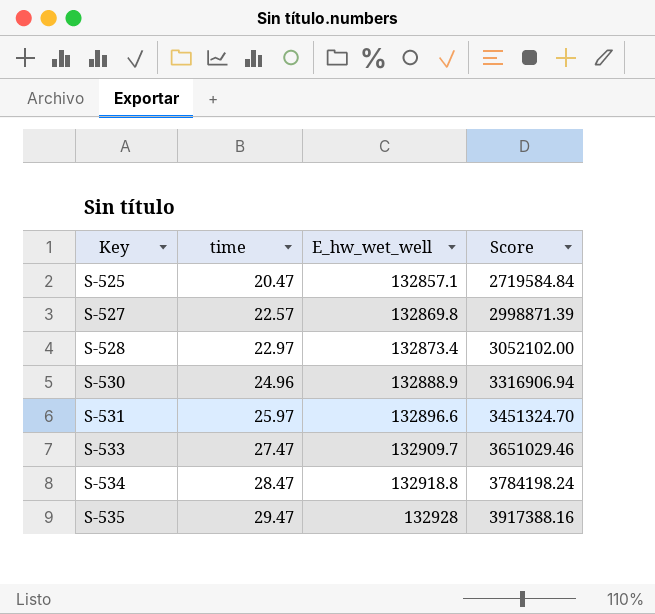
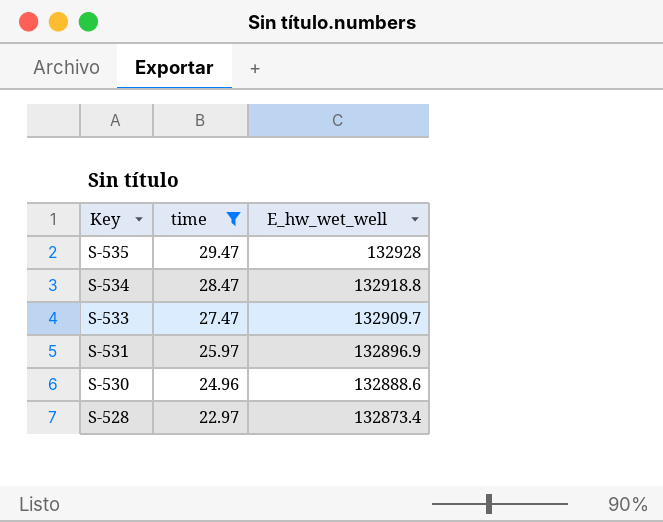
filter: none -> time >= 22.97
row order: Key ascending -> Key descending
column Score | formula: [time] * [E_hw_wet_well] -> none
S-531 | E_hw_wet_well: 132896.6 -> 132896.9
S-530 | E_hw_wet_well: 132888.9 -> 132888.6

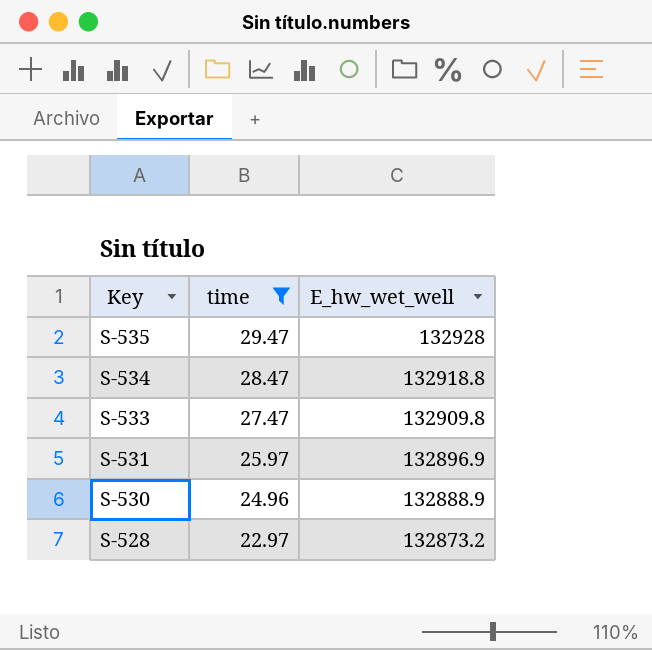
S-533 | E_hw_wet_well: 132909.7 -> 132909.8
S-530 | E_hw_wet_well: 132888.6 -> 132888.9
S-528 | E_hw_wet_well: 132873.4 -> 132873.2

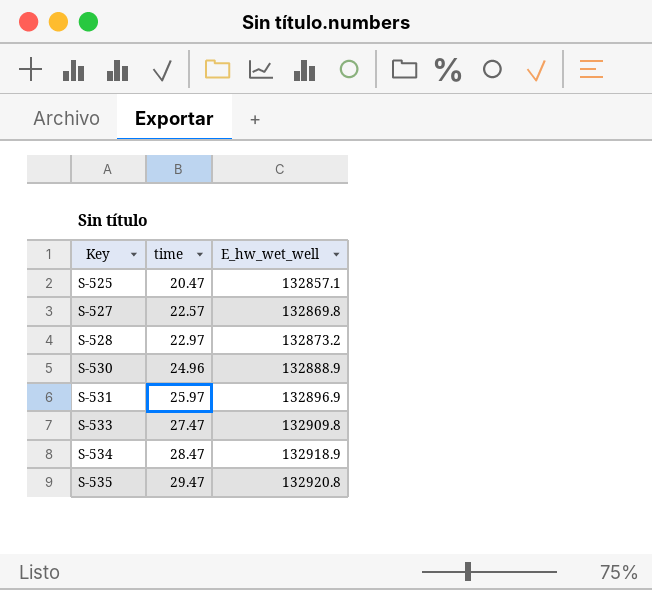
filter: time >= 22.97 -> none
row order: Key descending -> Key ascending
S-534 | E_hw_wet_well: 132918.8 -> 132918.9
S-535 | E_hw_wet_well: 132928 -> 132920.8

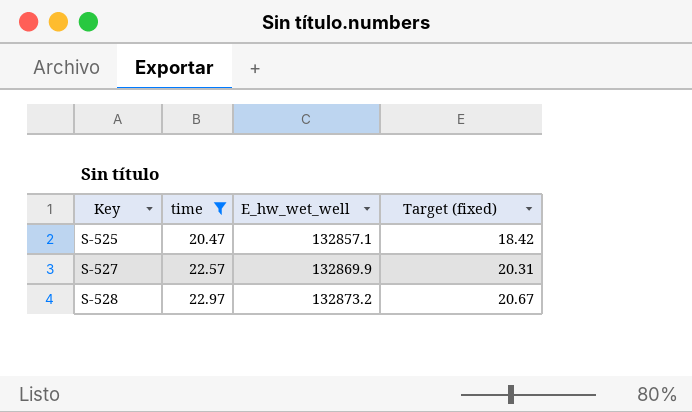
filter: none -> time <= 22.97
column Target (fixed) | formula: none -> [time] * 0.9
S-527 | E_hw_wet_well: 132869.8 -> 132869.9

